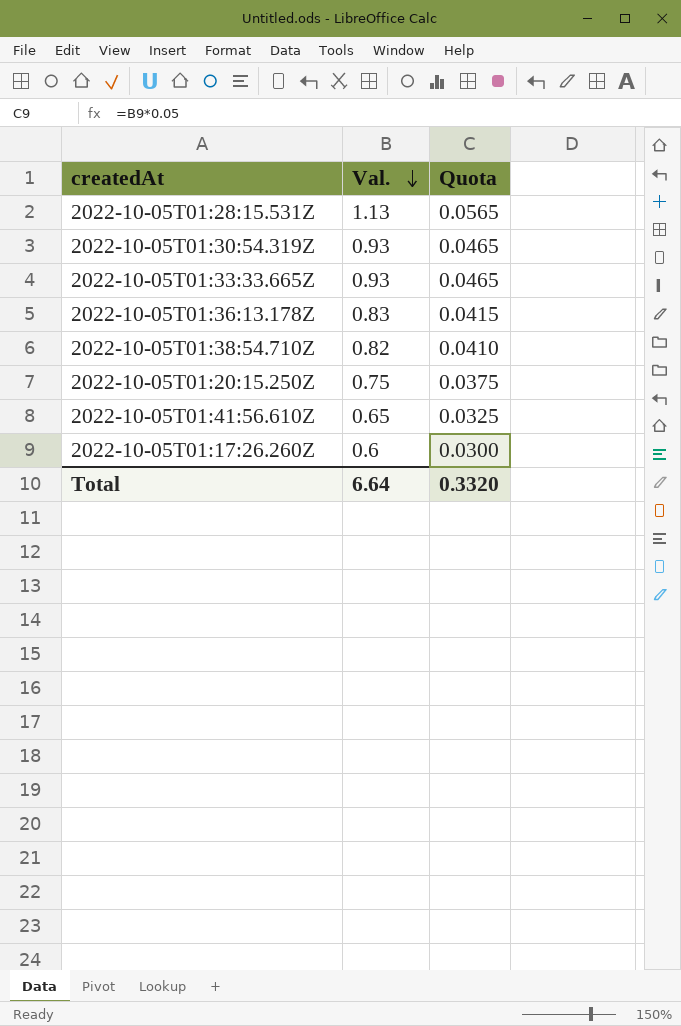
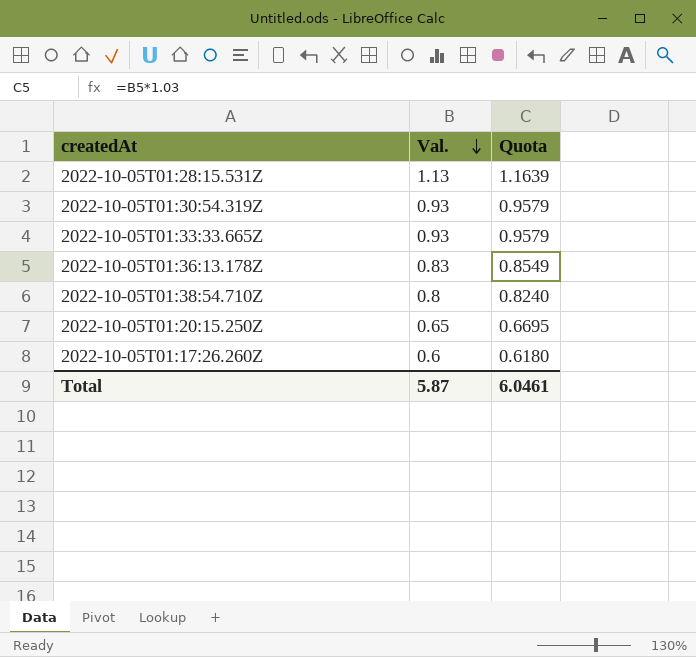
column Quota | formula: [Val.] * 0.05 -> [Val.] * 1.03
row 2022-10-05T01:41:56.610Z: 0.65 | 0.0325 -> none
2022-10-05T01:38:54.710Z | Val.: 0.82 -> 0.8
2022-10-05T01:20:15.250Z | Val.: 0.75 -> 0.65
Total | Val.: 6.64 -> 5.87
Total | Quota: 0.3320 -> 6.0461

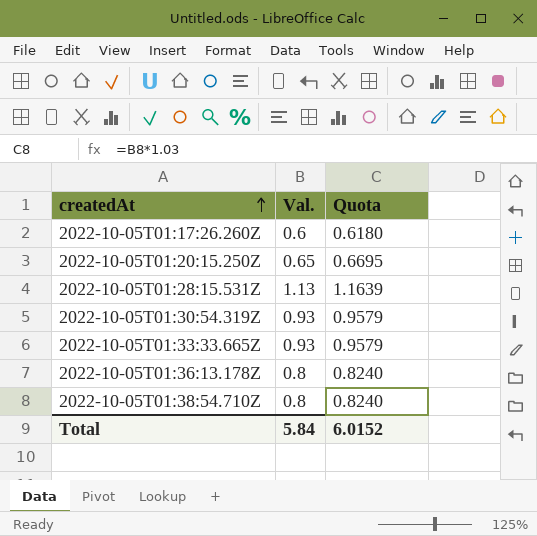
row order: Val. descending -> createdAt ascending
2022-10-05T01:36:13.178Z | Val.: 0.83 -> 0.8
2022-10-05T01:36:13.178Z | Quota: 0.8549 -> 0.8240
Total | Val.: 5.87 -> 5.84
Total | Quota: 6.0461 -> 6.0152

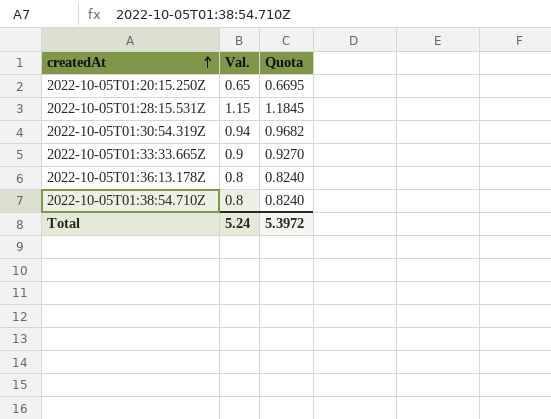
row 2022-10-05T01:17:26.260Z: 0.6 | 0.6180 -> none
2022-10-05T01:28:15.531Z | Val.: 1.13 -> 1.15
2022-10-05T01:28:15.531Z | Quota: 1.1639 -> 1.1845
2022-10-05T01:30:54.319Z | Val.: 0.93 -> 0.94
2022-10-05T01:30:54.319Z | Quota: 0.9579 -> 0.9682
2022-10-05T01:33:33.665Z | Val.: 0.93 -> 0.9
2022-10-05T01:33:33.665Z | Quota: 0.9579 -> 0.9270
Total | Val.: 5.84 -> 5.24
Total | Quota: 6.0152 -> 5.3972

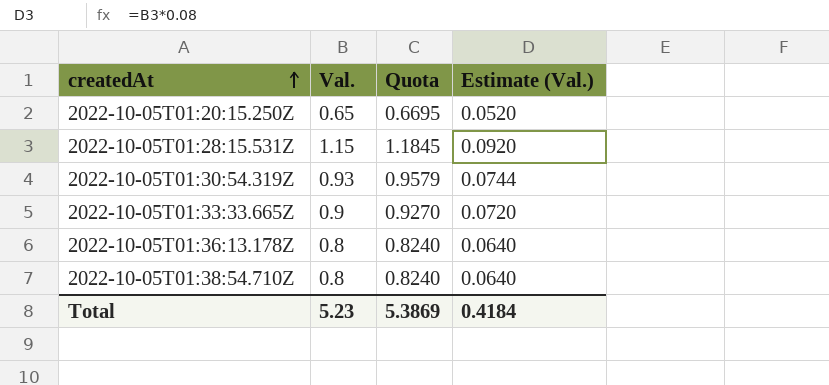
column Estimate (Val.) | formula: none -> [Val.] * 0.08
2022-10-05T01:30:54.319Z | Val.: 0.94 -> 0.93
2022-10-05T01:30:54.319Z | Quota: 0.9682 -> 0.9579
Total | Val.: 5.24 -> 5.23
Total | Quota: 5.3972 -> 5.3869

